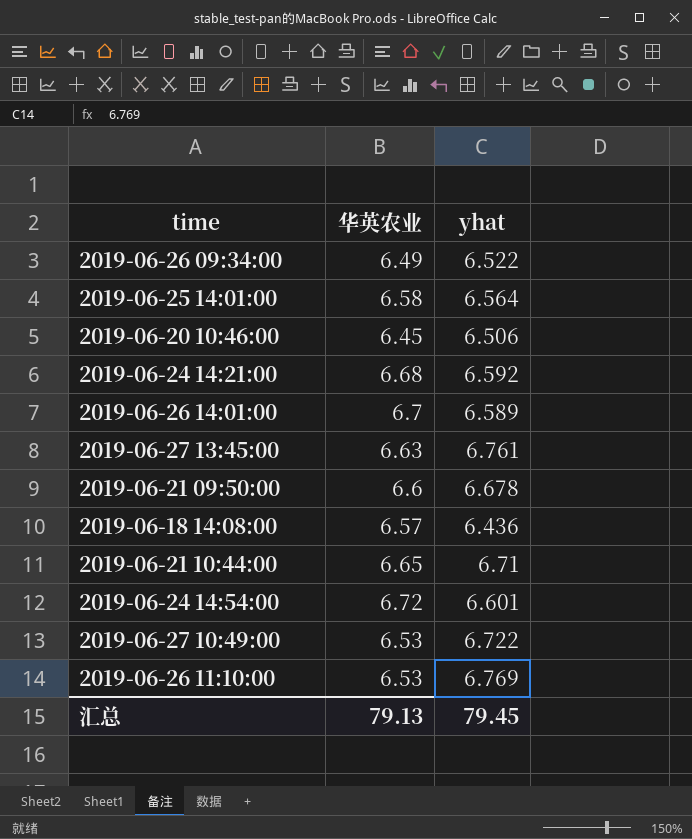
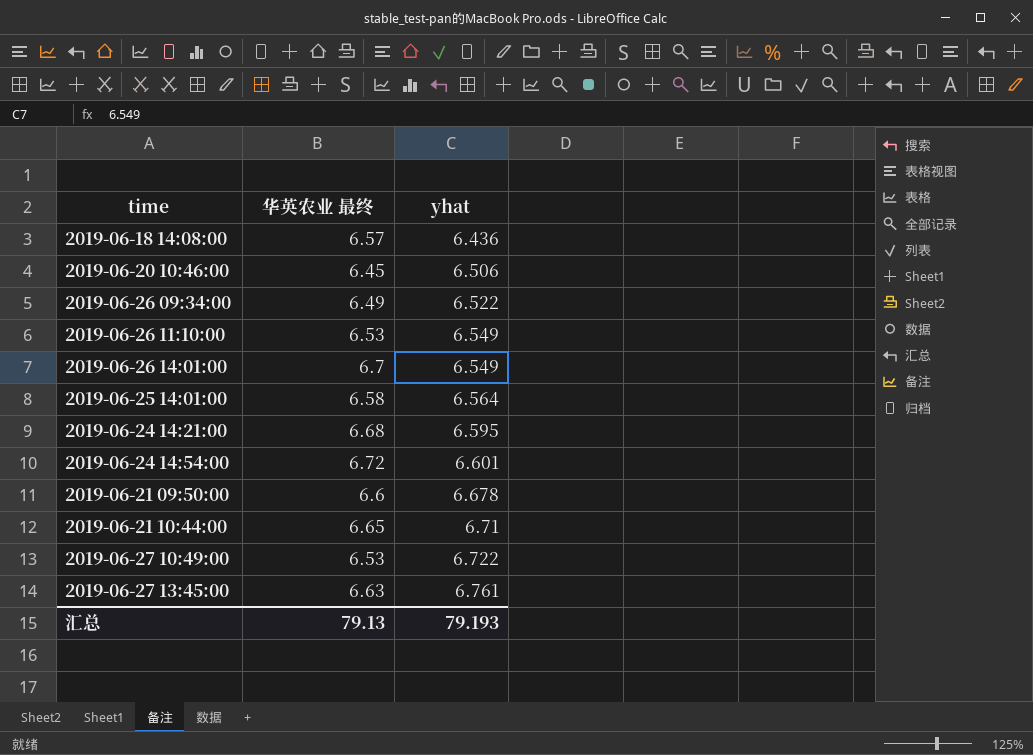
row order: none -> yhat ascending
column name: 华英农业 -> 华英农业 最终
2019-06-26 11:10:00 | yhat: 6.769 -> 6.549
2019-06-26 14:01:00 | yhat: 6.589 -> 6.549
2019-06-24 14:21:00 | yhat: 6.592 -> 6.595
汇总 | yhat: 79.45 -> 79.193

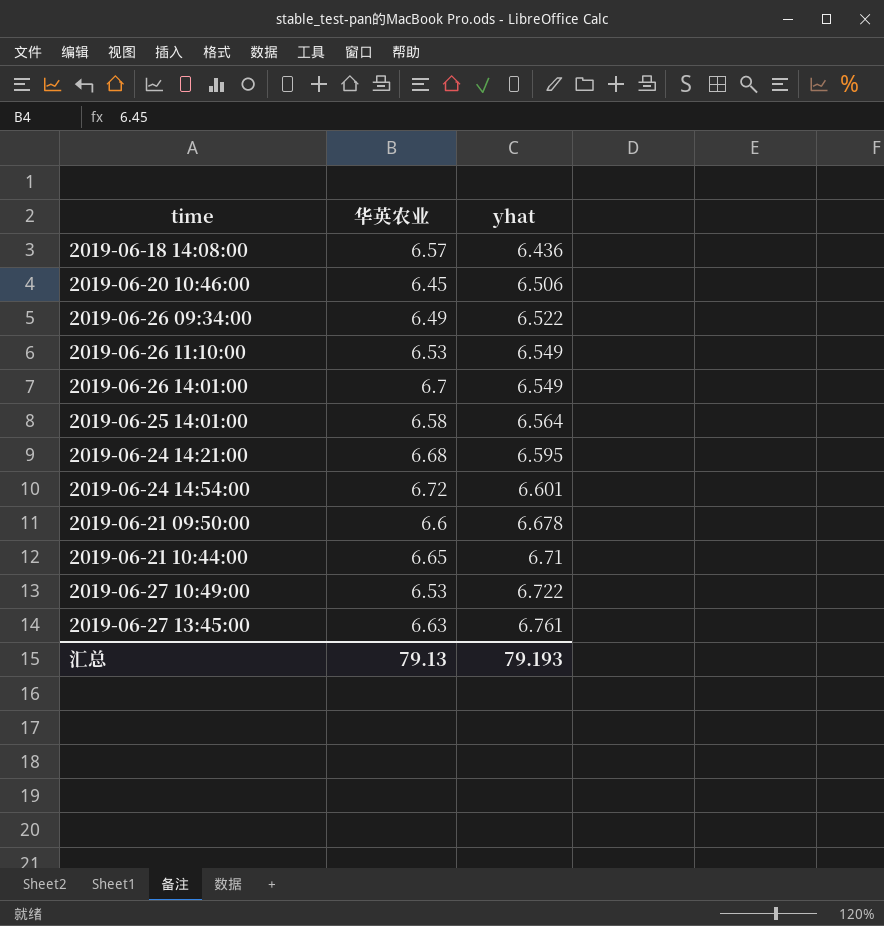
column name: 华英农业 最终 -> 华英农业

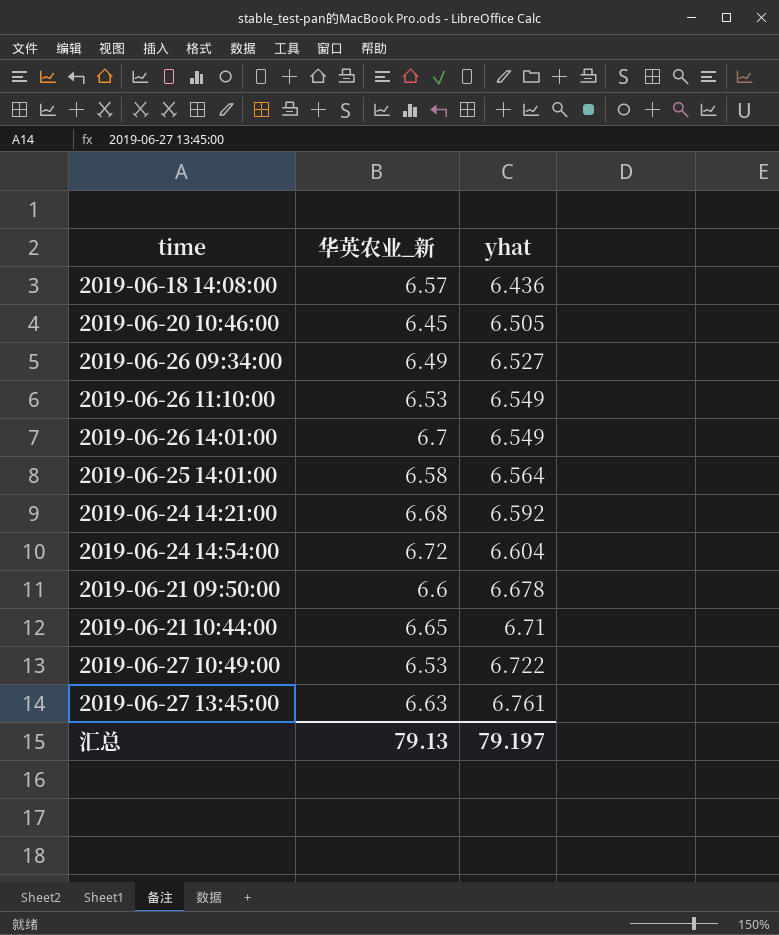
column name: 华英农业 -> 华英农业_新
2019-06-20 10:46:00 | yhat: 6.506 -> 6.505
2019-06-26 09:34:00 | yhat: 6.522 -> 6.527
2019-06-24 14:21:00 | yhat: 6.595 -> 6.592
2019-06-24 14:54:00 | yhat: 6.601 -> 6.604
汇总 | yhat: 79.193 -> 79.197

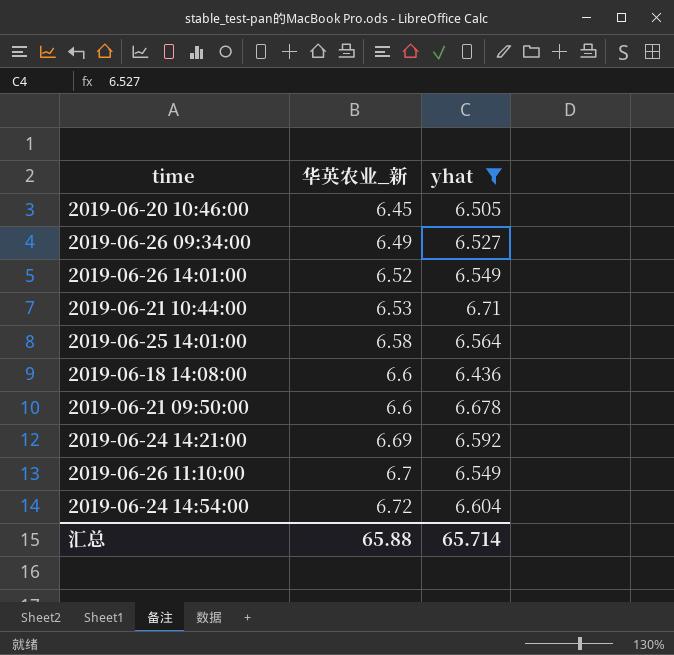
filter: none -> yhat <= 6.71
row order: yhat ascending -> 华英农业_新 ascending
2019-06-26 14:01:00 | 华英农业_新: 6.7 -> 6.52
2019-06-21 10:44:00 | 华英农业_新: 6.65 -> 6.53
2019-06-18 14:08:00 | 华英农业_新: 6.57 -> 6.6
2019-06-24 14:21:00 | 华英农业_新: 6.68 -> 6.69
2019-06-26 11:10:00 | 华英农业_新: 6.53 -> 6.7
汇总 | 华英农业_新: 79.13 -> 65.88
汇总 | yhat: 79.197 -> 65.714

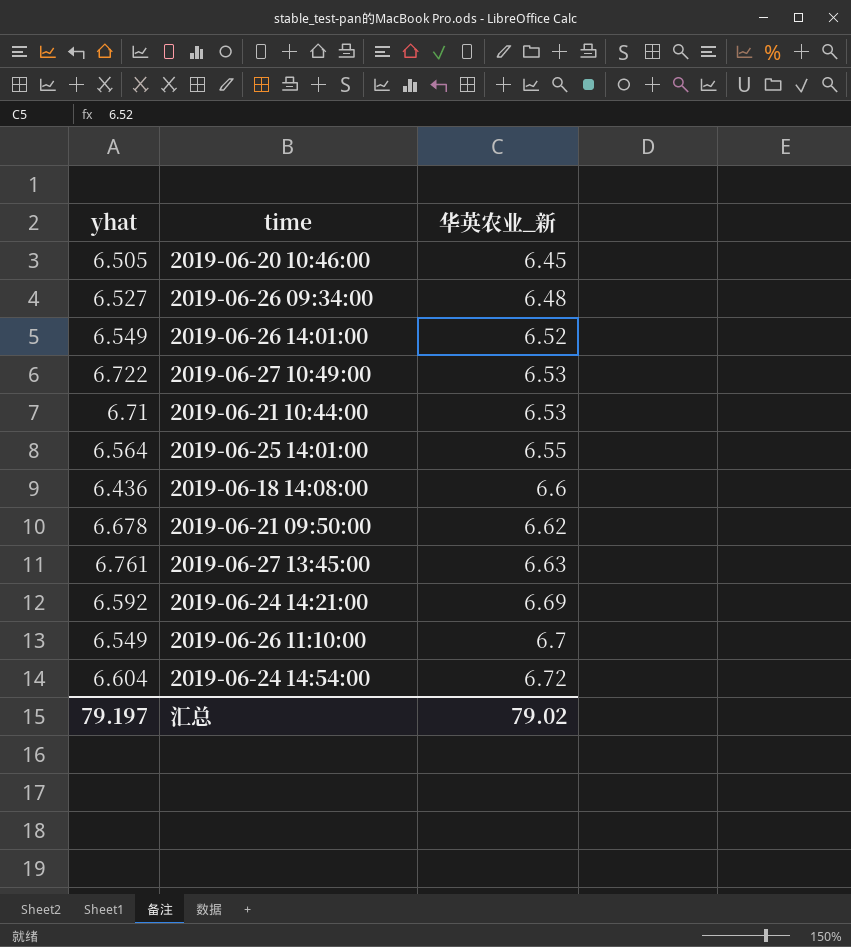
filter: yhat <= 6.71 -> none
column yhat | position: 3 -> 1
2019-06-26 09:34:00 | 华英农业_新: 6.49 -> 6.48
2019-06-25 14:01:00 | 华英农业_新: 6.58 -> 6.55
2019-06-21 09:50:00 | 华英农业_新: 6.6 -> 6.62
汇总 | yhat: 65.714 -> 79.197
汇总 | 华英农业_新: 65.88 -> 79.02

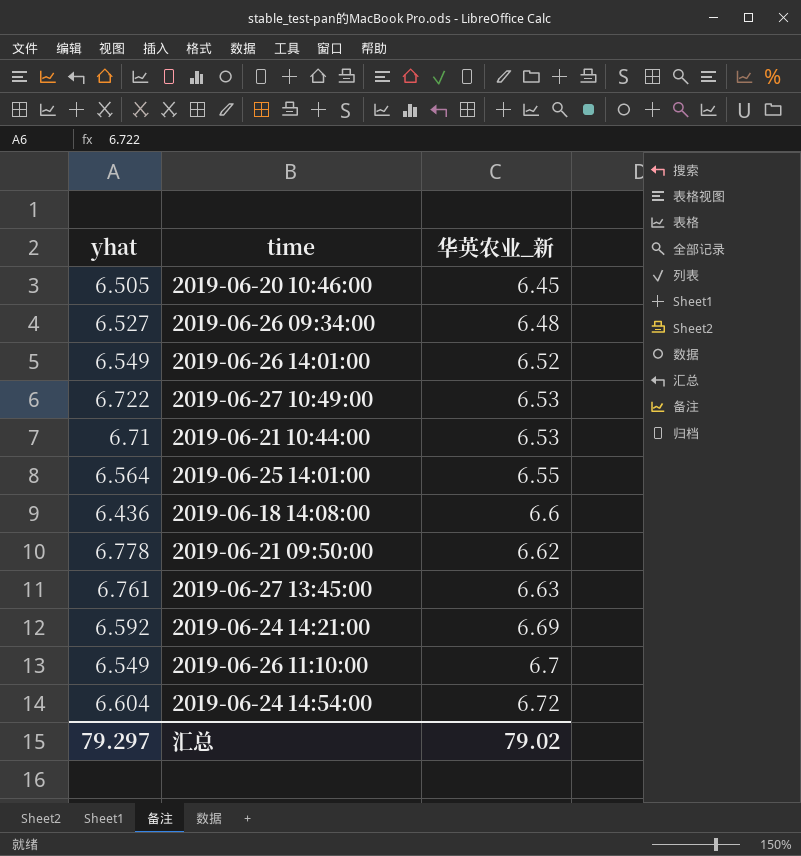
2019-06-21 09:50:00 | yhat: 6.678 -> 6.778
汇总 | yhat: 79.197 -> 79.297

